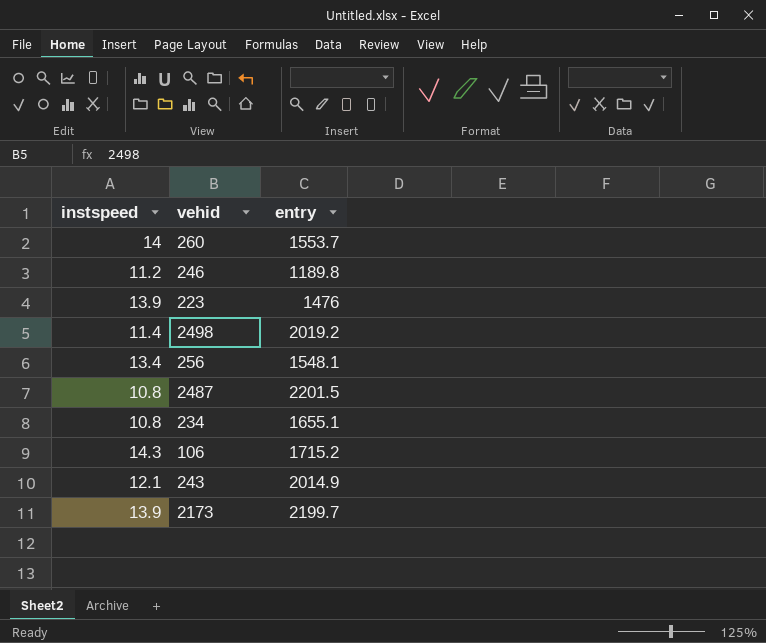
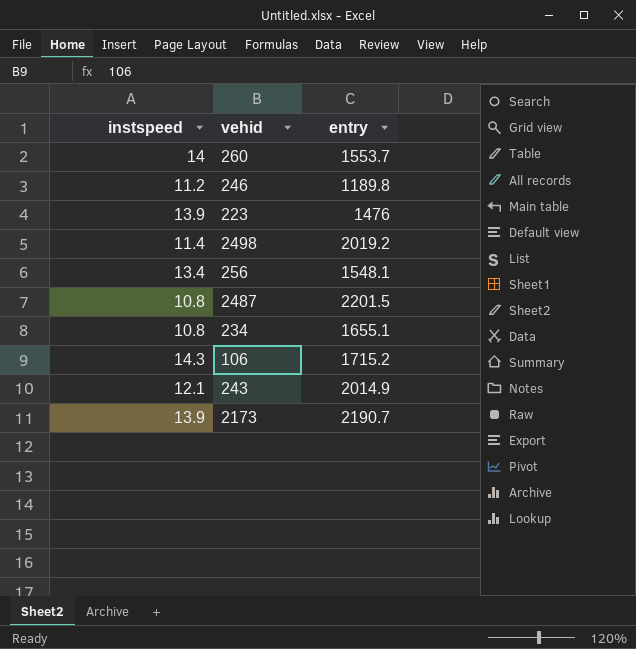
2173 | entry: 2199.7 -> 2190.7

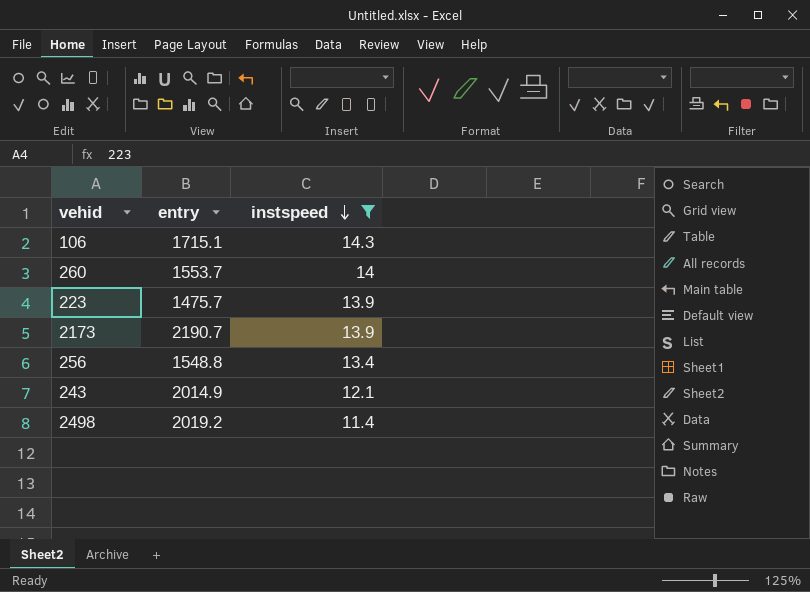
filter: none -> instspeed >= 11.4
row order: none -> instspeed descending
column instspeed | position: 1 -> 3
106 | entry: 1715.2 -> 1715.1
223 | entry: 1476 -> 1475.7
256 | entry: 1548.1 -> 1548.8

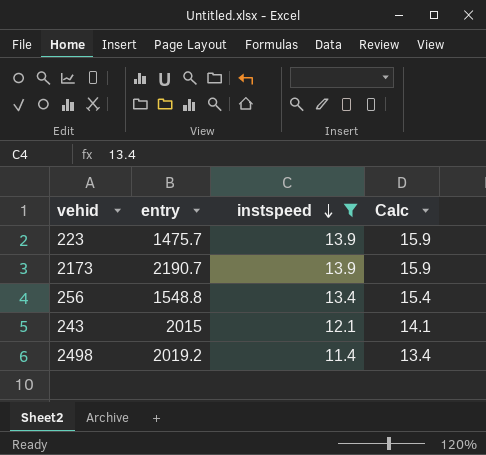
column Calc | formula: none -> [instspeed] + 2
row 106: 1715.1 | 14.3 -> none
row 260: 1553.7 | 14 -> none
243 | entry: 2014.9 -> 2015

